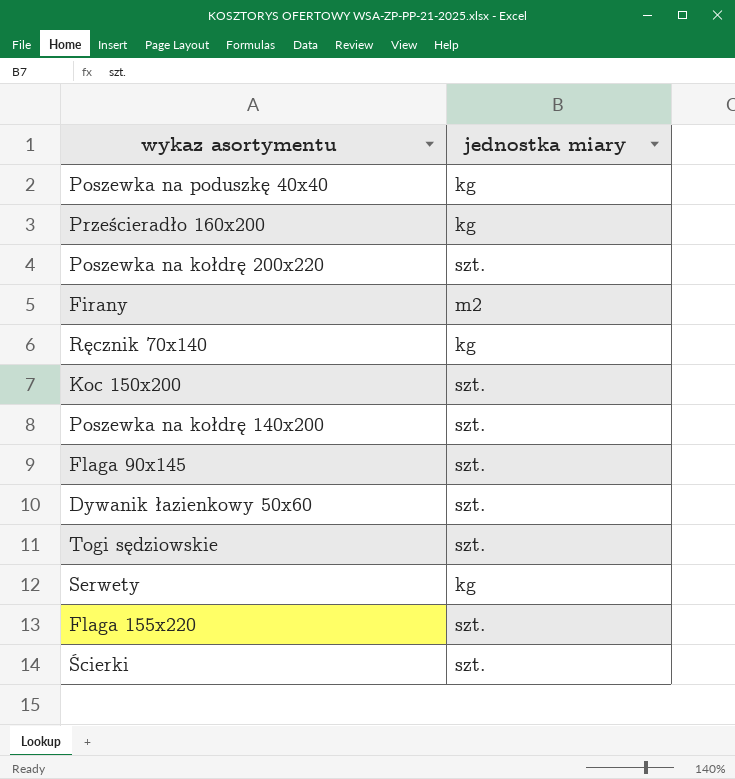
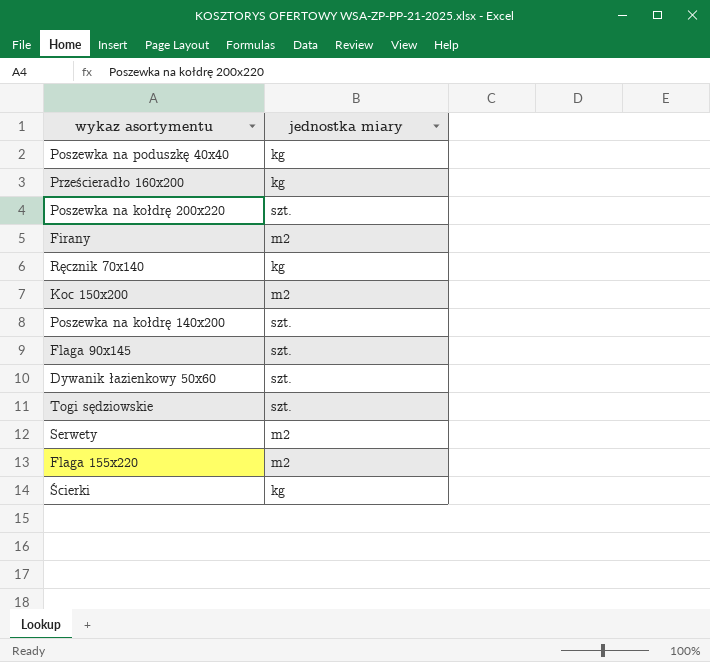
Koc 150x200 | jednostka miary: szt. -> m2
Serwety | jednostka miary: kg -> m2
Flaga 155x220 | jednostka miary: szt. -> m2
Ścierki | jednostka miary: szt. -> kg

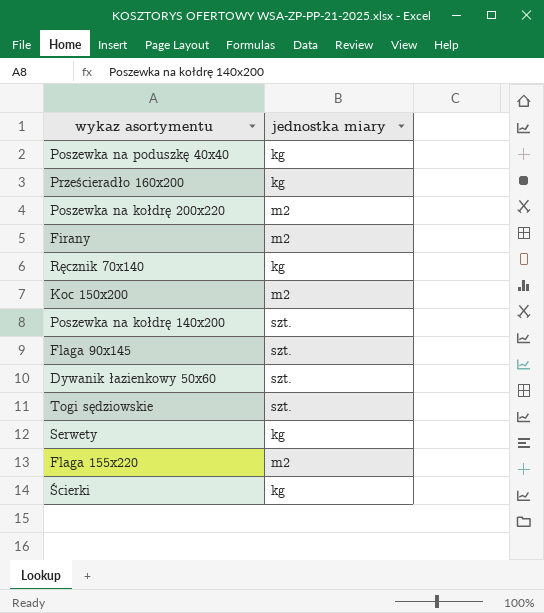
Poszewka na kołdrę 200x220 | jednostka miary: szt. -> m2
Serwety | jednostka miary: m2 -> kg

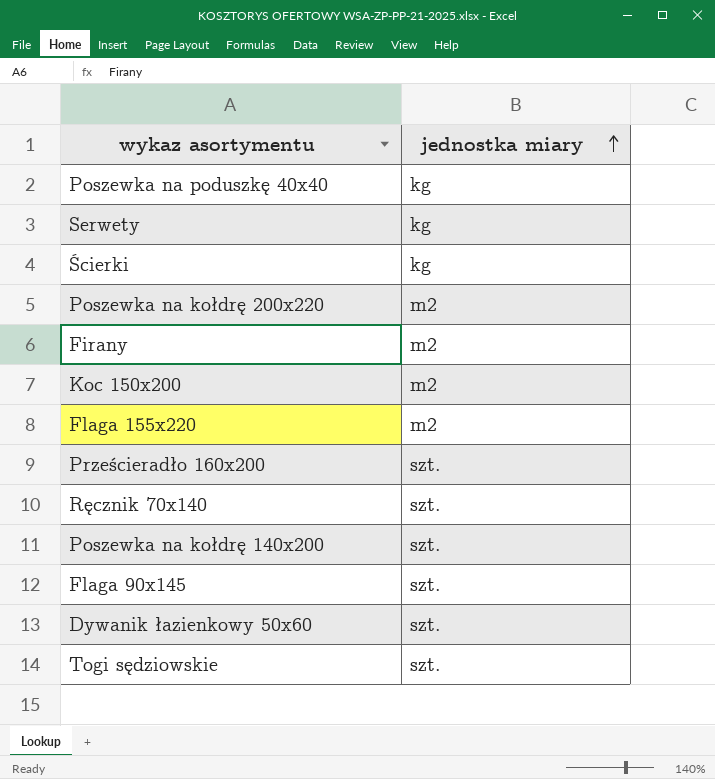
row order: none -> jednostka miary ascending
Prześcieradło 160x200 | jednostka miary: kg -> szt.
Ręcznik 70x140 | jednostka miary: kg -> szt.

